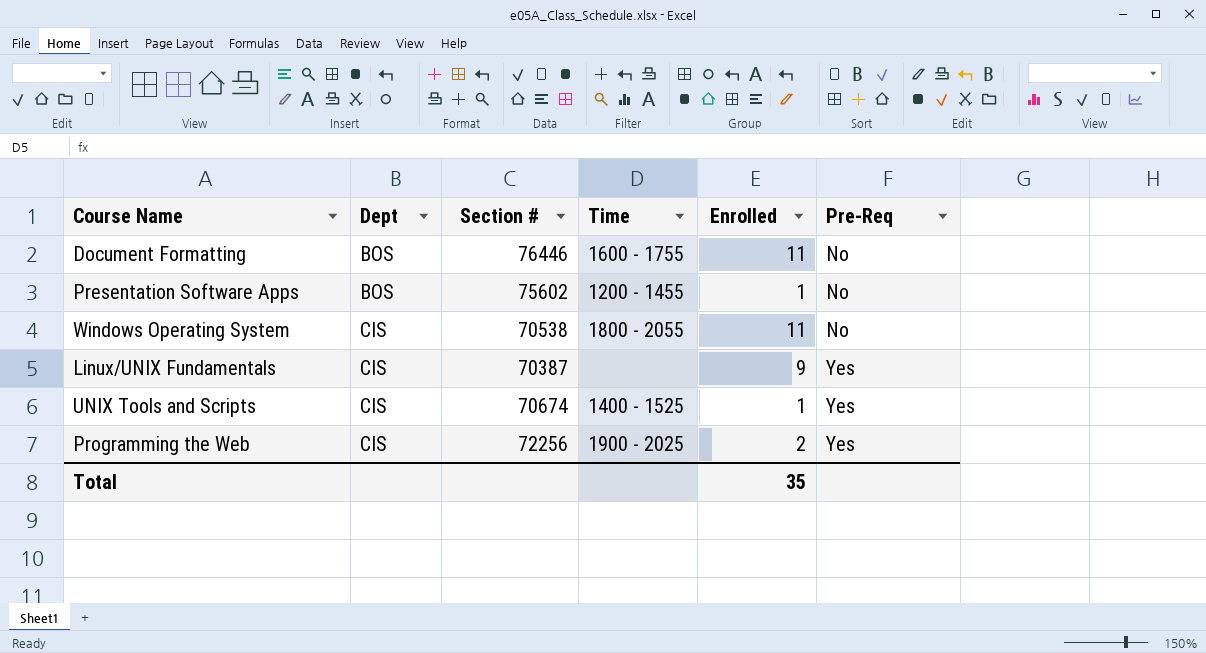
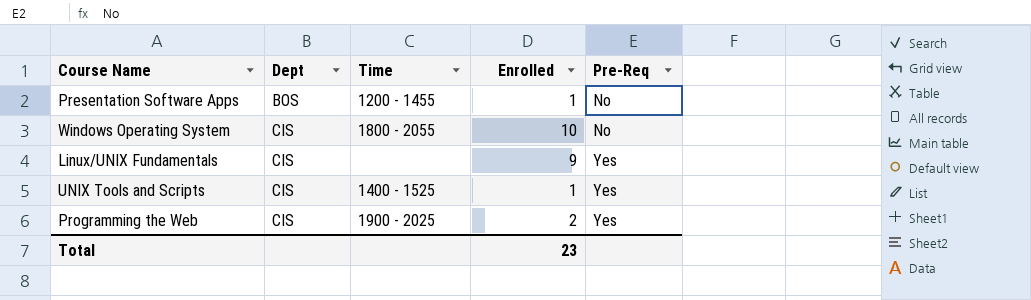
column Section # | position: 3 -> none
row Document Formatting: BOS | 76446 | 1600 - 1755 | 11 | No -> none
Windows Operating System | Enrolled: 11 -> 10
Total | Enrolled: 35 -> 23

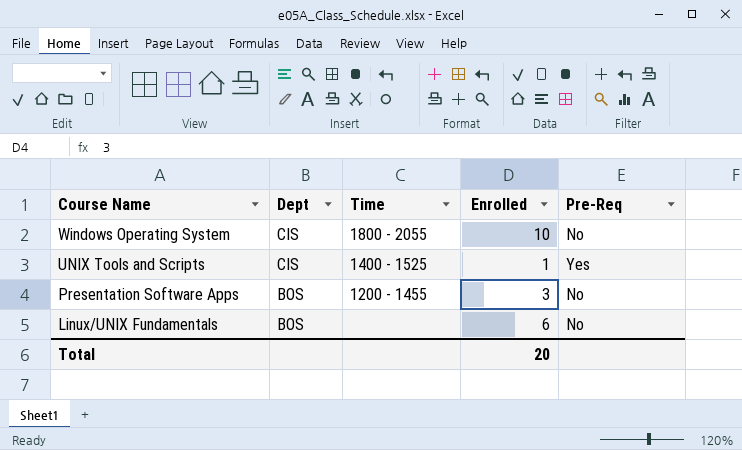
row order: Dept ascending -> Course Name descending
row Programming the Web: CIS | 1900 - 2025 | 2 | Yes -> none
Presentation Software Apps | Enrolled: 1 -> 3
Linux/UNIX Fundamentals | Dept: CIS -> BOS
Linux/UNIX Fundamentals | Enrolled: 9 -> 6
Linux/UNIX Fundamentals | Pre-Req: Yes -> No
Total | Enrolled: 23 -> 20

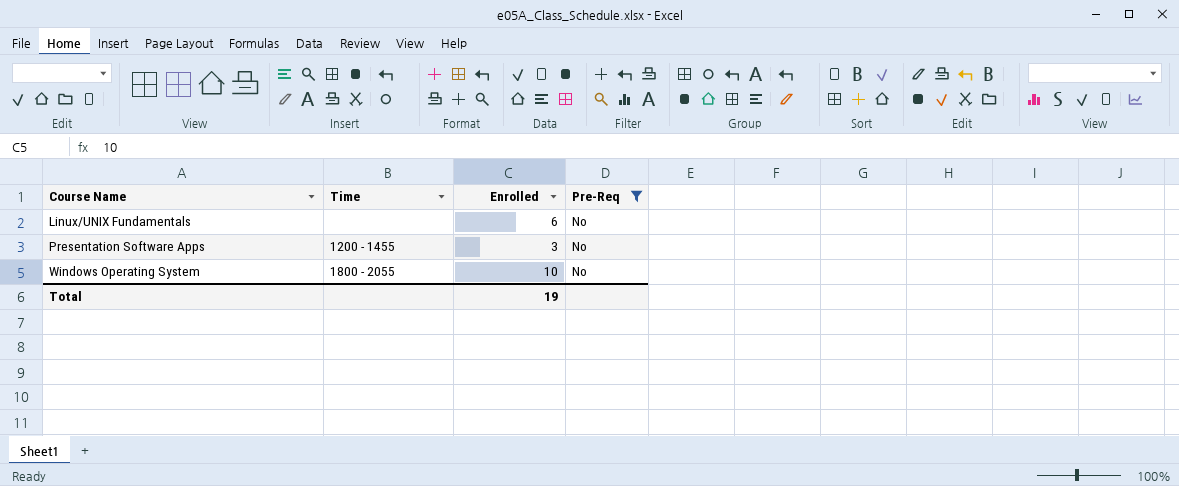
filter: none -> Pre-Req = No
row order: Course Name descending -> Course Name ascending
column Dept | position: 2 -> none
Total | Enrolled: 20 -> 19

